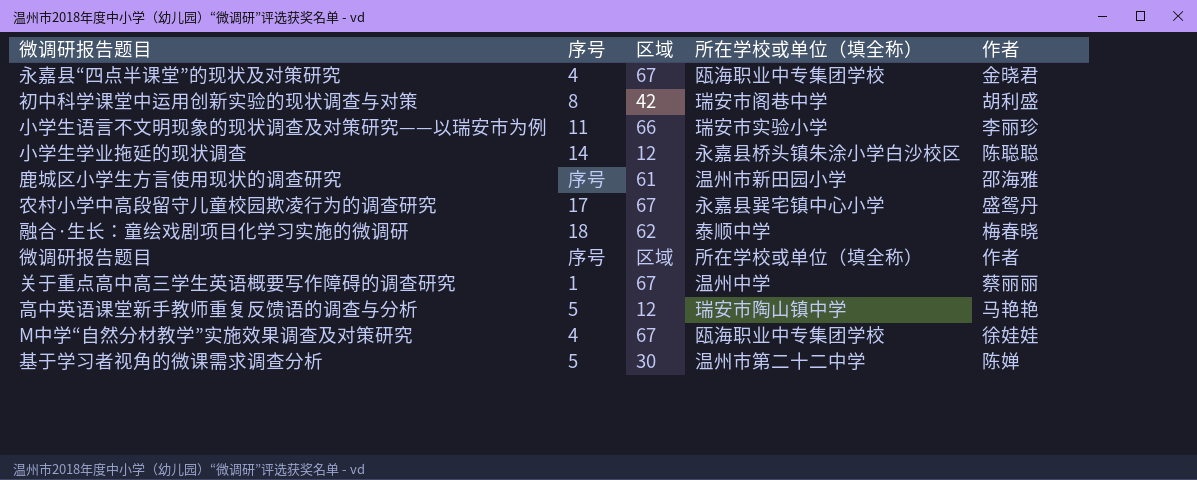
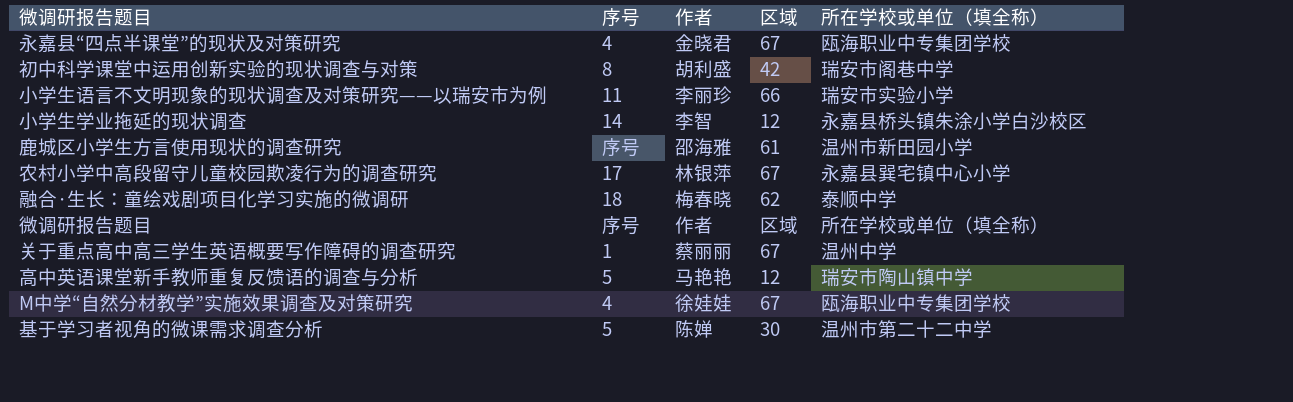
column 作者 | position: 5 -> 3
小学生学业拖延的现状调查 | 作者: 陈聪聪 -> 李智
农村小学中高段留守儿童校园欺凌行为的调查研究 | 作者: 盛鸳丹 -> 林银萍

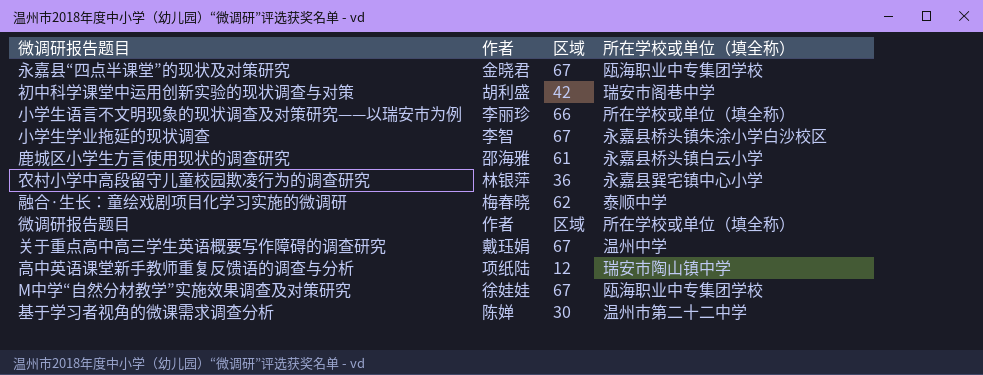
column 序号 | position: 2 -> none
小学生语言不文明现象的现状调查及对策研究——以瑞安市为例 | 所在学校或单位（填全称）: 瑞安市实验小学 -> 所在学校或单位（填全称）
小学生学业拖延的现状调查 | 区域: 12 -> 67
鹿城区小学生方言使用现状的调查研究 | 所在学校或单位（填全称）: 温州市新田园小学 -> 永嘉县桥头镇白云小学
农村小学中高段留守儿童校园欺凌行为的调查研究 | 区域: 67 -> 36
关于重点高中高三学生英语概要写作障碍的调查研究 | 作者: 蔡丽丽 -> 戴珏娟
高中英语课堂新手教师重复反馈语的调查与分析 | 作者: 马艳艳 -> 项纸陆

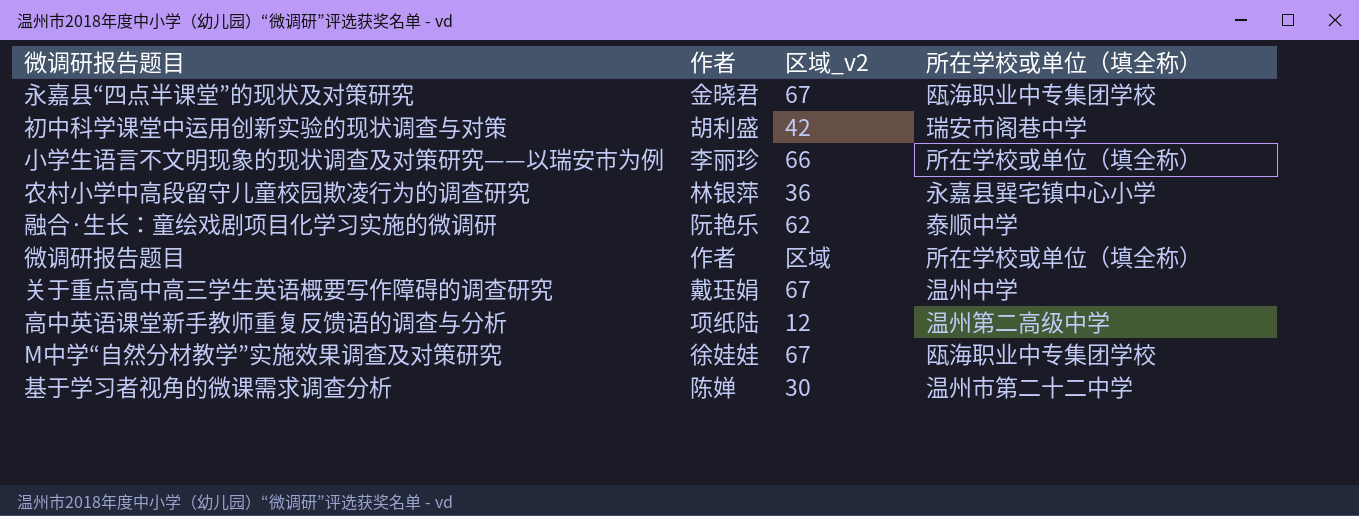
column name: 区域 -> 区域_v2
row 小学生学业拖延的现状调查: 李智 | 67 | 永嘉县桥头镇朱涂小学白沙校区 -> none
row 鹿城区小学生方言使用现状的调查研究: 邵海雅 | 61 | 永嘉县桥头镇白云小学 -> none
融合·生长：童绘戏剧项目化学习实施的微调研 | 作者: 梅春晓 -> 阮艳乐
高中英语课堂新手教师重复反馈语的调查与分析 | 所在学校或单位（填全称）: 瑞安市陶山镇中学 -> 温州第二高级中学

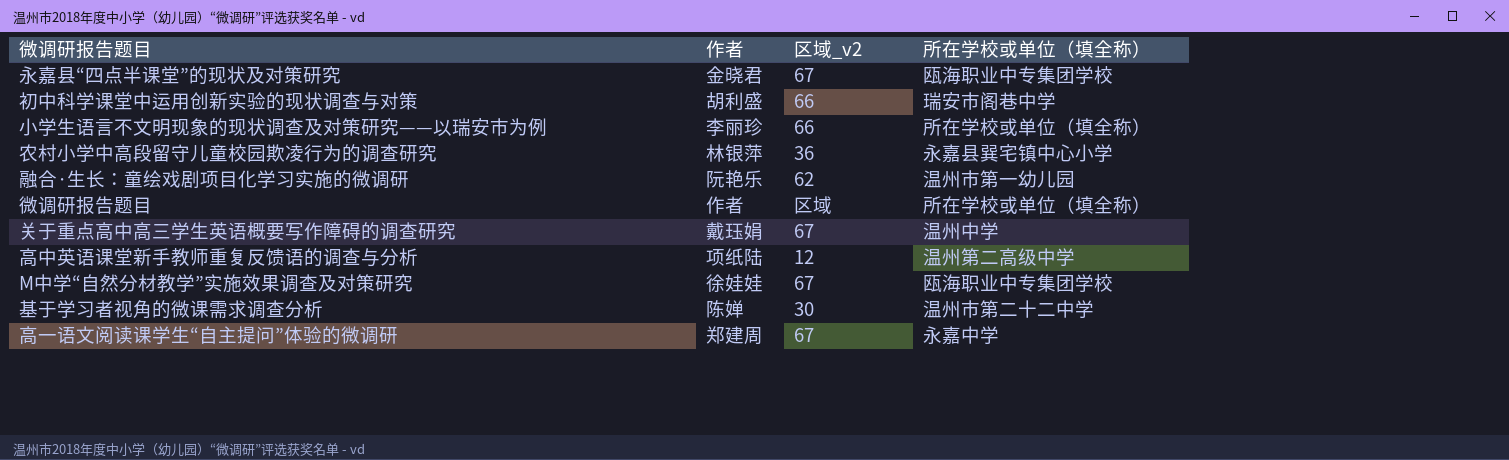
初中科学课堂中运用创新实验的现状调查与对策 | 区域_v2: 42 -> 66
融合·生长：童绘戏剧项目化学习实施的微调研 | 所在学校或单位（填全称）: 泰顺中学 -> 温州市第一幼儿园
row 高一语文阅读课学生“自主提问”体验的微调研: none -> 郑建周 | 67 | 永嘉中学

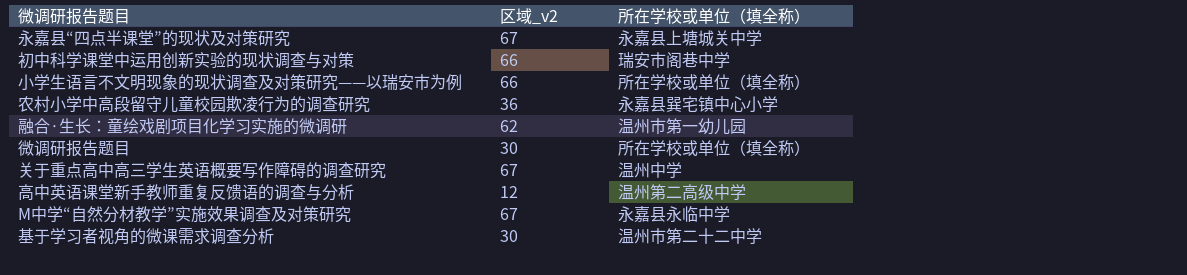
column 作者 | position: 2 -> none
row 高一语文阅读课学生“自主提问”体验的微调研: 郑建周 | 67 | 永嘉中学 -> none
永嘉县“四点半课堂”的现状及对策研究 | 所在学校或单位（填全称）: 瓯海职业中专集团学校 -> 永嘉县上塘城关中学
微调研报告题目 | 区域_v2: 区域 -> 30
M中学“自然分材教学”实施效果调查及对策研究 | 所在学校或单位（填全称）: 瓯海职业中专集团学校 -> 永嘉县永临中学

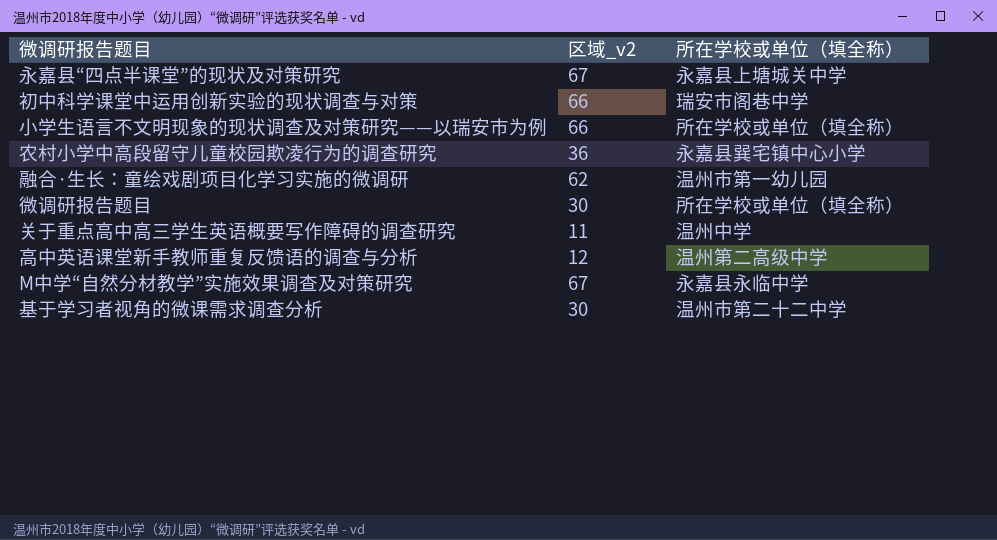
关于重点高中高三学生英语概要写作障碍的调查研究 | 区域_v2: 67 -> 11

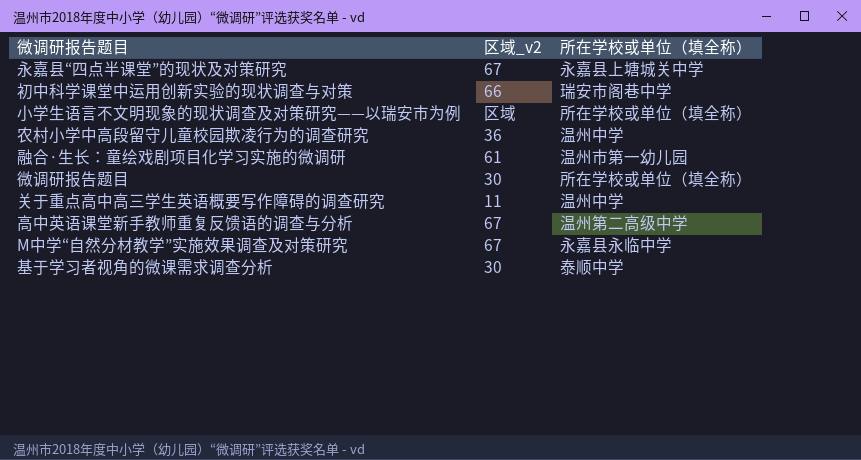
小学生语言不文明现象的现状调查及对策研究——以瑞安市为例 | 区域_v2: 66 -> 区域
农村小学中高段留守儿童校园欺凌行为的调查研究 | 所在学校或单位（填全称）: 永嘉县巽宅镇中心小学 -> 温州中学
融合·生长：童绘戏剧项目化学习实施的微调研 | 区域_v2: 62 -> 61
高中英语课堂新手教师重复反馈语的调查与分析 | 区域_v2: 12 -> 67
基于学习者视角的微课需求调查分析 | 所在学校或单位（填全称）: 温州市第二十二中学 -> 泰顺中学

